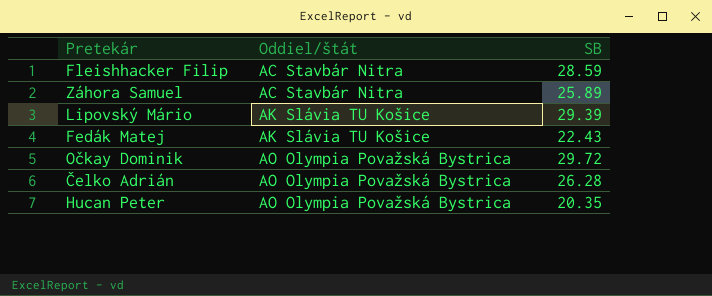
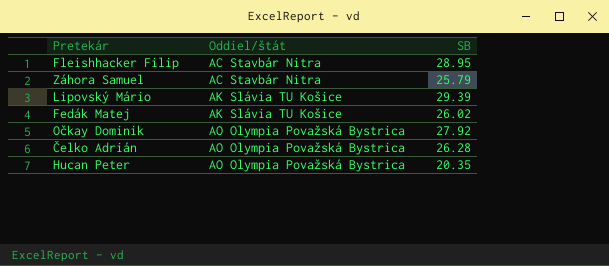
Fleishhacker Filip | SB: 28.59 -> 28.95
Záhora Samuel | SB: 25.89 -> 25.79
Fedák Matej | SB: 22.43 -> 26.02
Očkay Dominik | SB: 29.72 -> 27.92

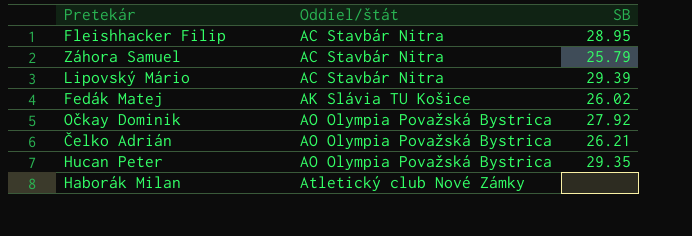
Lipovský Mário | Oddiel/štát: AK Slávia TU Košice -> AC Stavbár Nitra
Čelko Adrián | SB: 26.28 -> 26.21
Hucan Peter | SB: 20.35 -> 29.35
row Haborák Milan: none -> Atletický club Nové Zámky | none

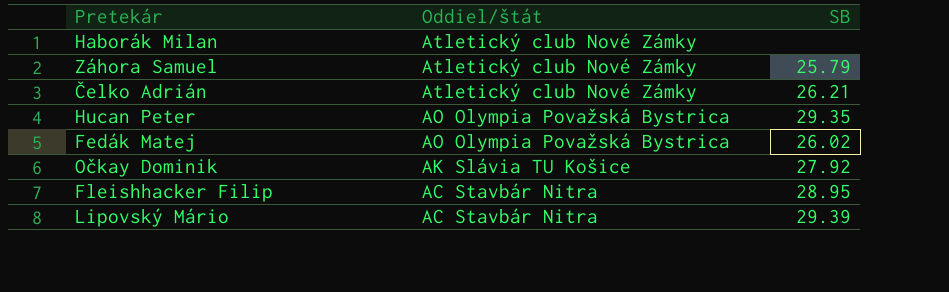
row order: Oddiel/štát ascending -> Oddiel/štát descending
Záhora Samuel | Oddiel/štát: AC Stavbár Nitra -> Atletický club Nové Zámky
Čelko Adrián | Oddiel/štát: AO Olympia Považská Bystrica -> Atletický club Nové Zámky
Fedák Matej | Oddiel/štát: AK Slávia TU Košice -> AO Olympia Považská Bystrica
Očkay Dominik | Oddiel/štát: AO Olympia Považská Bystrica -> AK Slávia TU Košice

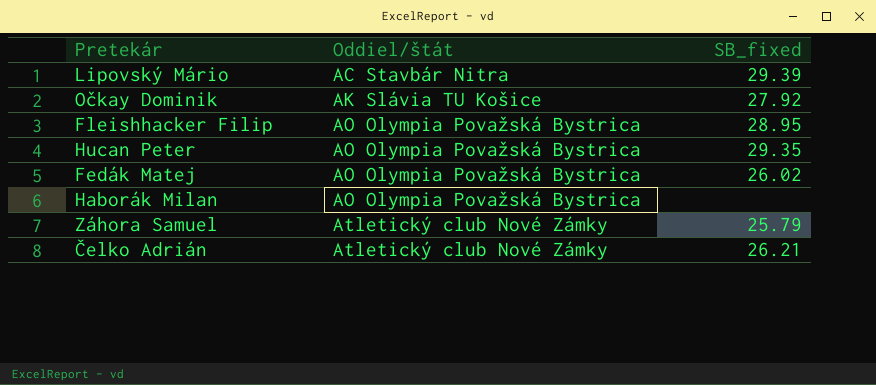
row order: Oddiel/štát descending -> Oddiel/štát ascending
column name: SB -> SB_fixed
Fleishhacker Filip | Oddiel/štát: AC Stavbár Nitra -> AO Olympia Považská Bystrica
Haborák Milan | Oddiel/štát: Atletický club Nové Zámky -> AO Olympia Považská Bystrica

